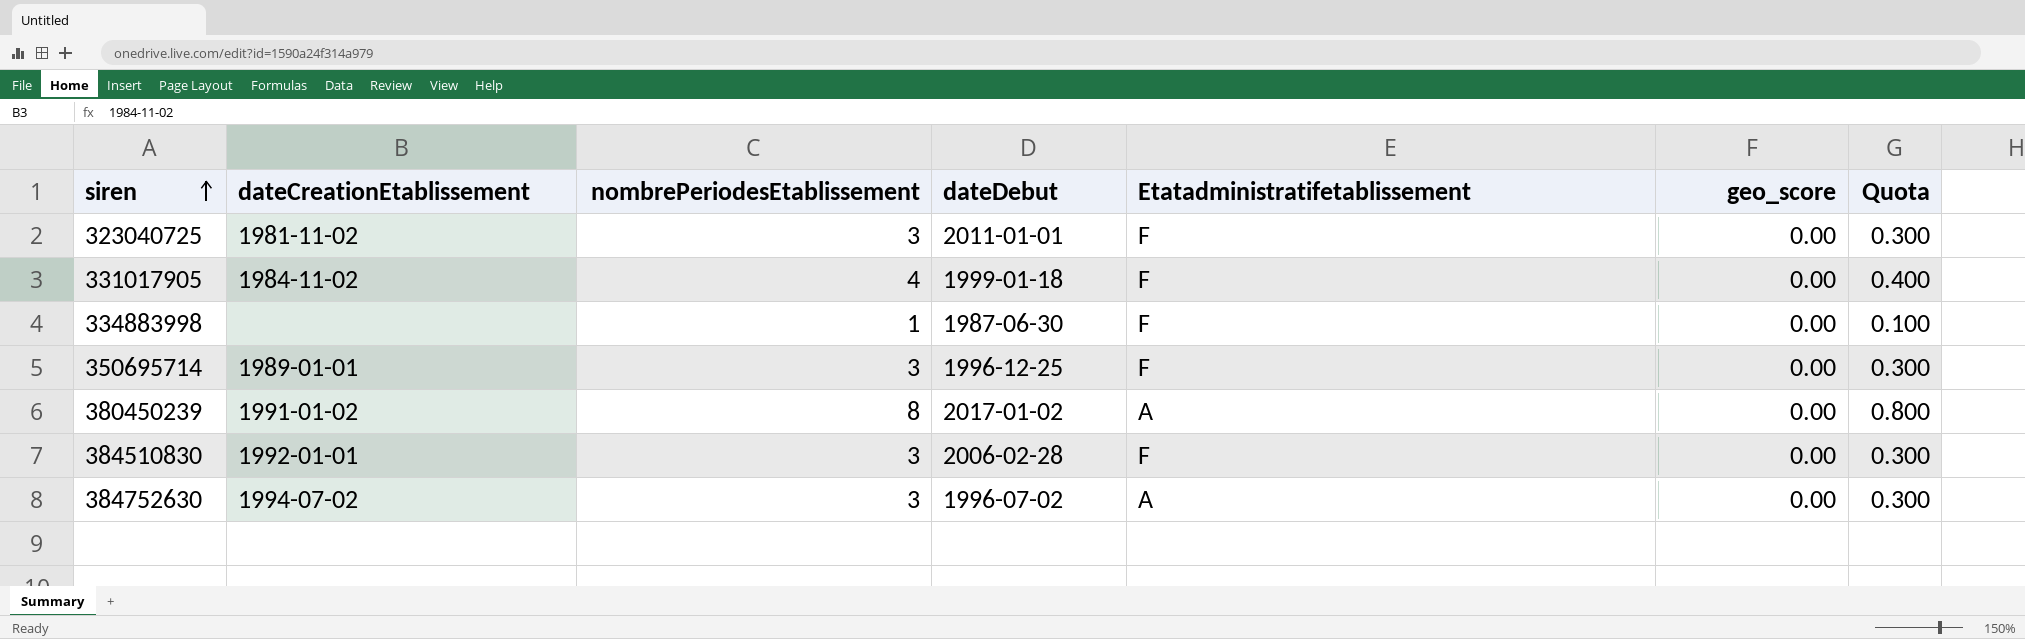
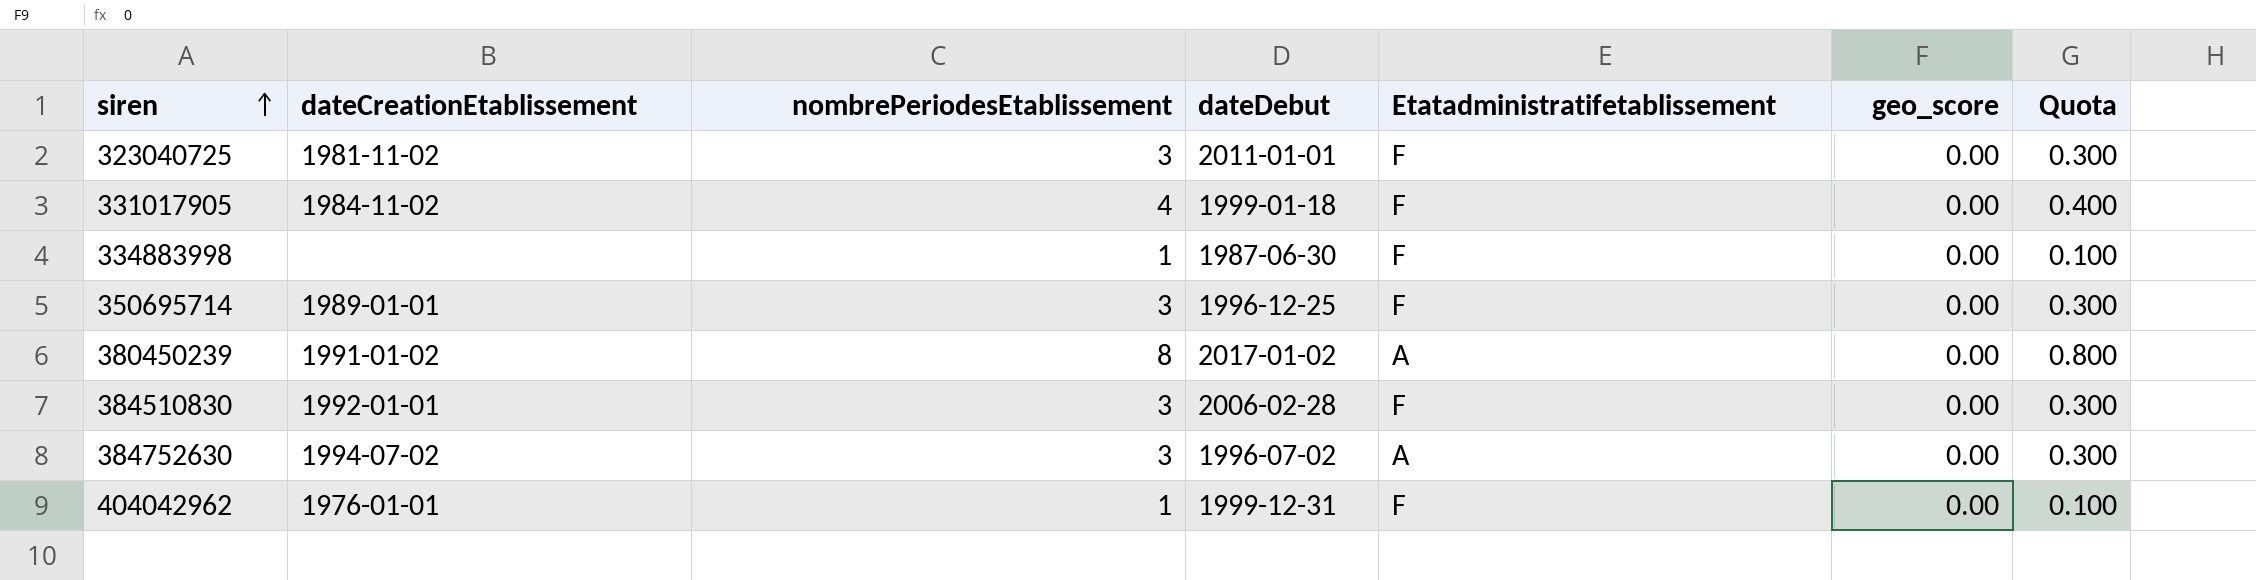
row 404042962: none -> 1976-01-01 | 1 | 1999-12-31 | F | 0.00 | 0.100

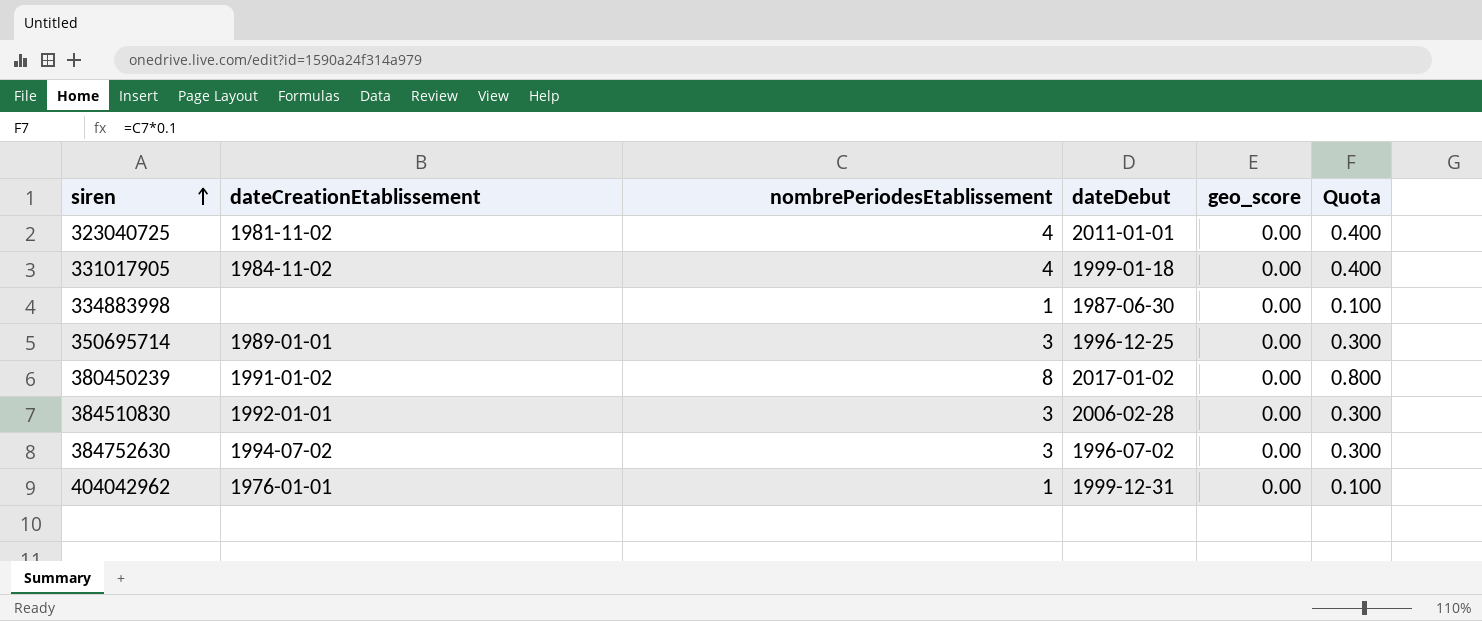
column Etatadministratifetablissement | position: 5 -> none
323040725 | nombrePeriodesEtablissement: 3 -> 4
323040725 | Quota: 0.300 -> 0.400

